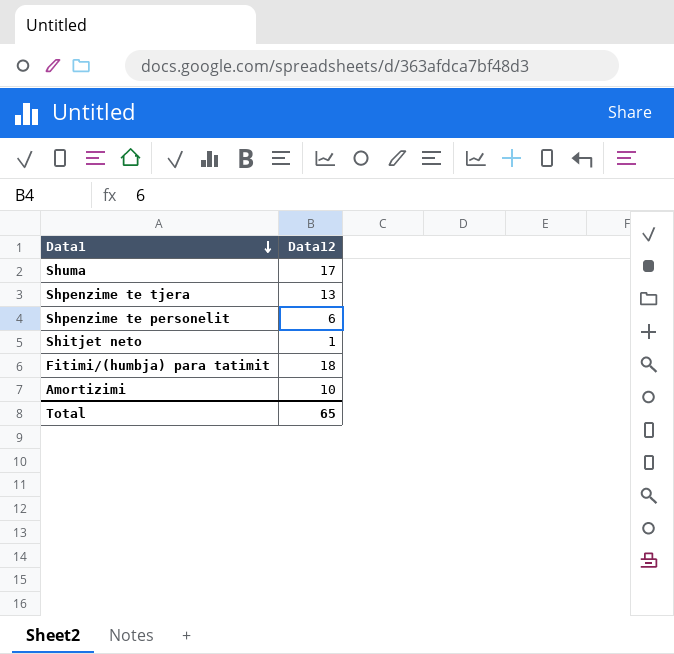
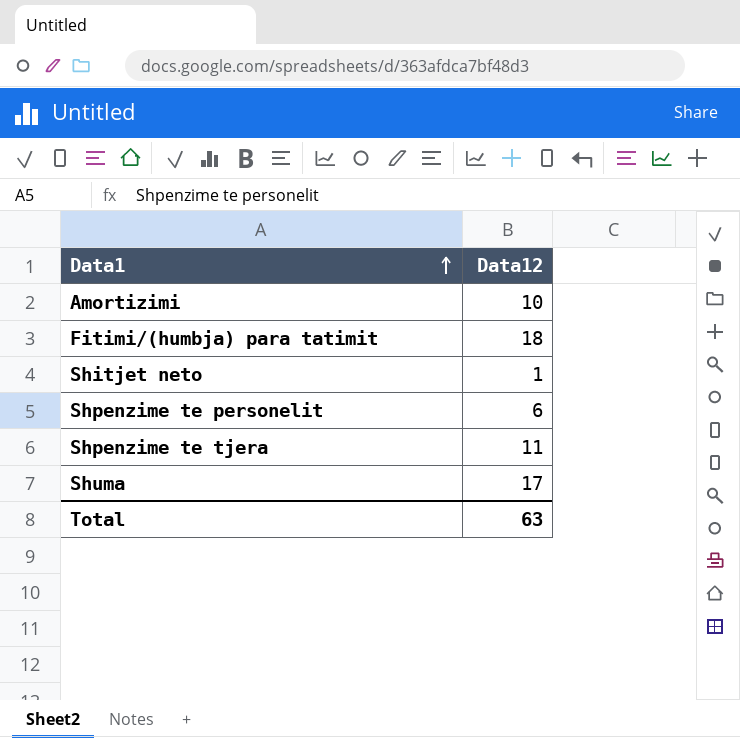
row order: Data1 descending -> Data1 ascending
Shpenzime te tjera | Data12: 13 -> 11
Total | Data12: 65 -> 63

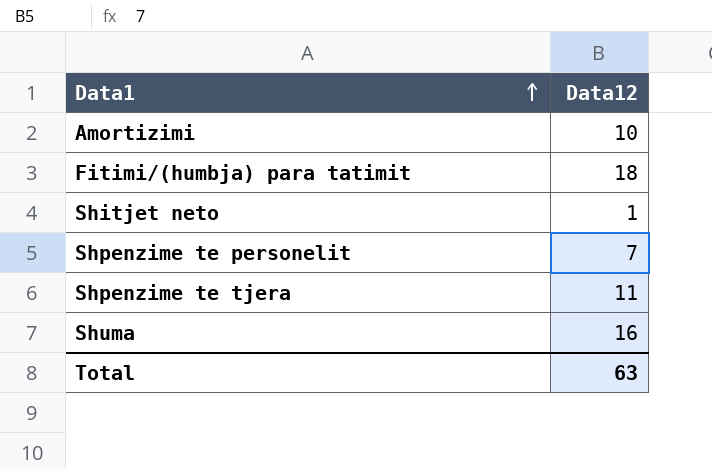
Shpenzime te personelit | Data12: 6 -> 7
Shuma | Data12: 17 -> 16

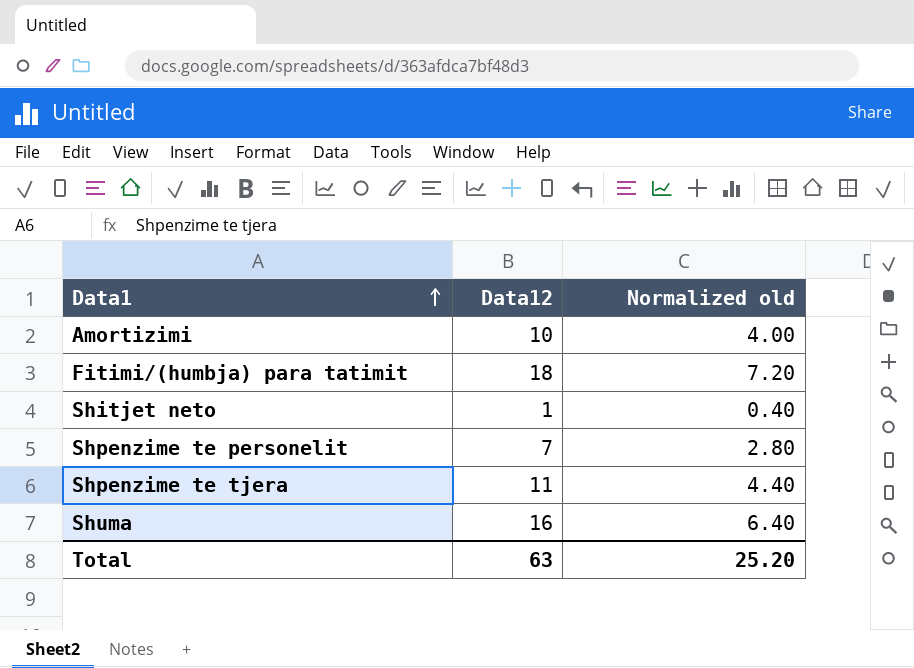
column Normalized old | formula: none -> [Data12] * 0.4

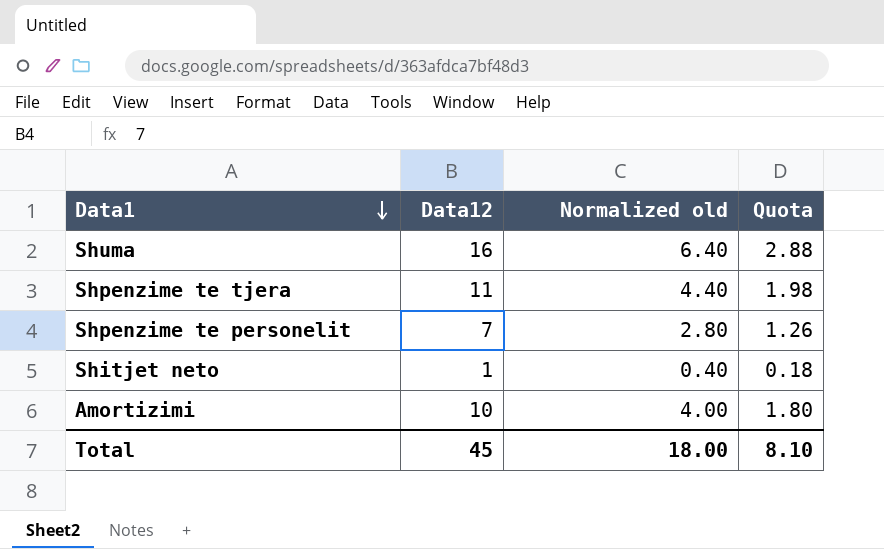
row order: Data1 ascending -> Data1 descending
column Quota | formula: none -> [Data12] * 0.18
row Fitimi/(humbja) para tatimit: 18 | 7.20 -> none
Total | Data12: 63 -> 45
Total | Normalized old: 25.20 -> 18.00

